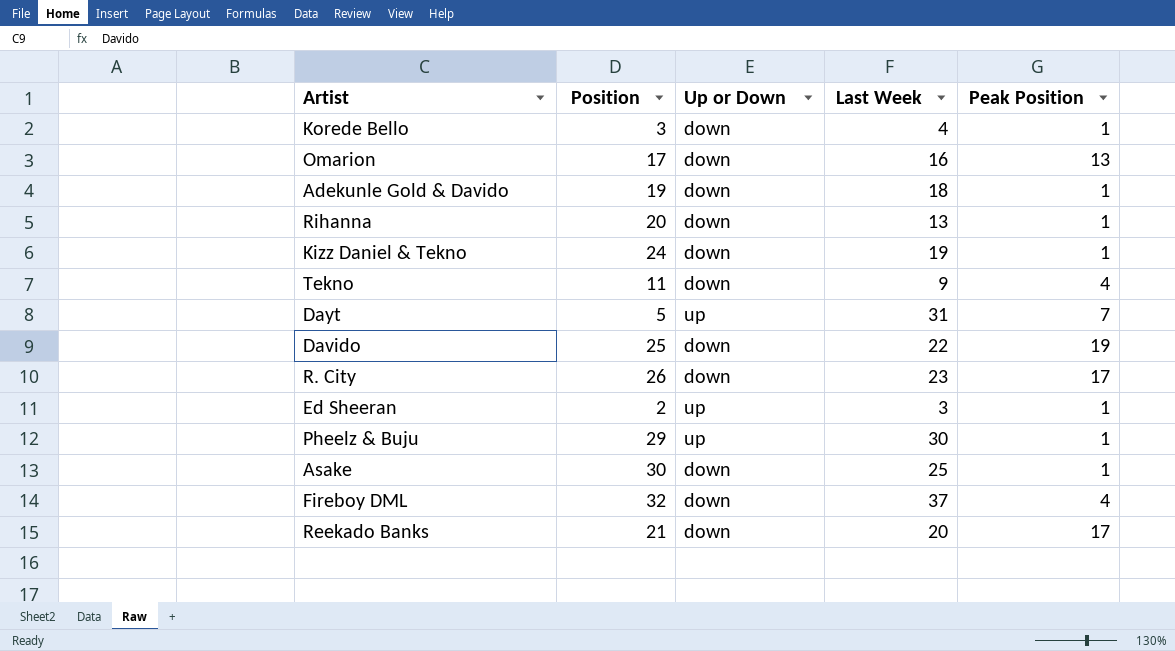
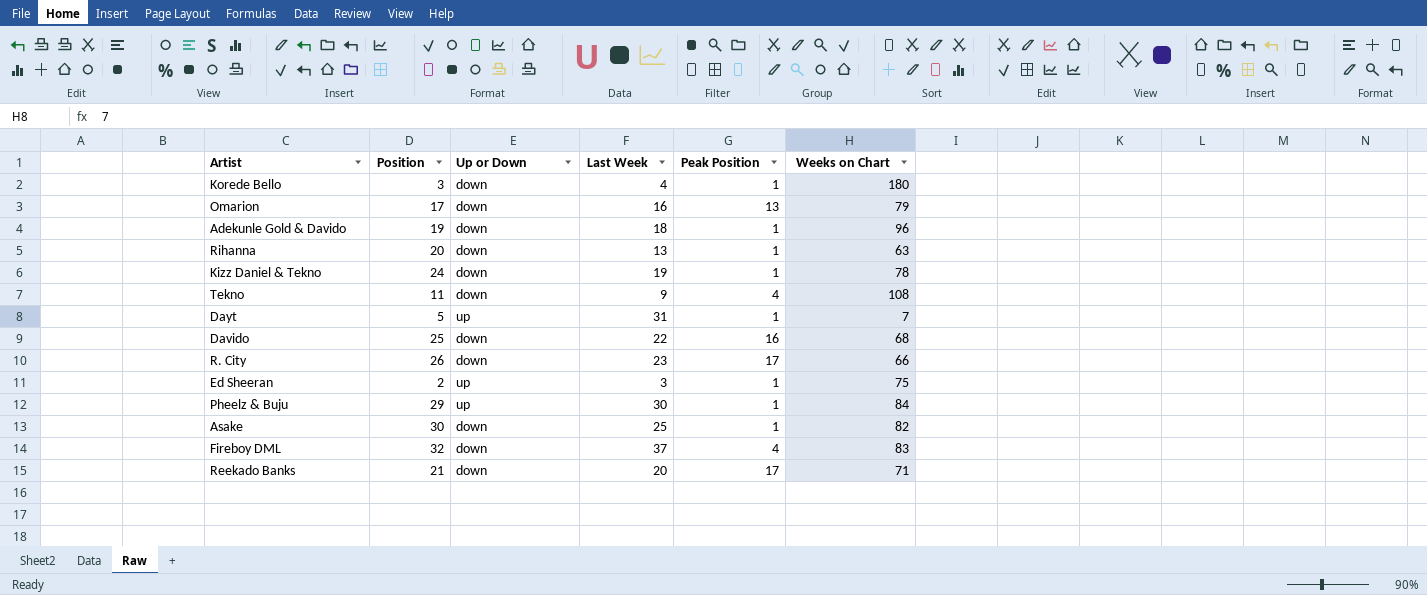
column Weeks on Chart | position: none -> 6
Dayt | Peak Position: 7 -> 1
Davido | Peak Position: 19 -> 16

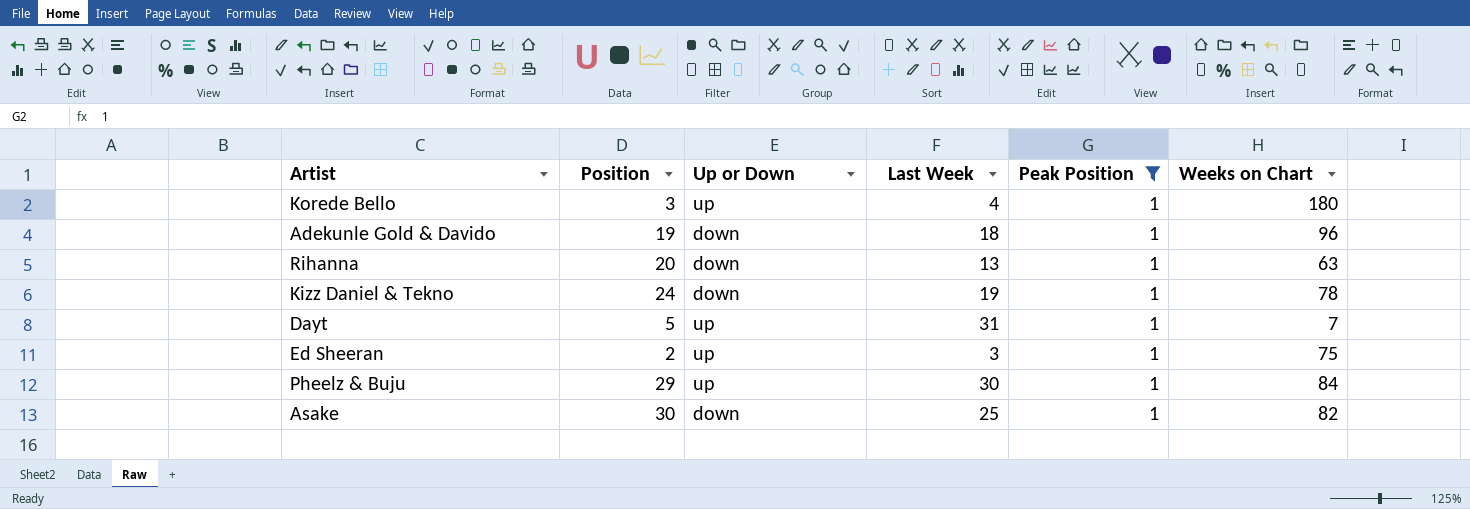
filter: none -> Peak Position = 1
Korede Bello | Up or Down: down -> up

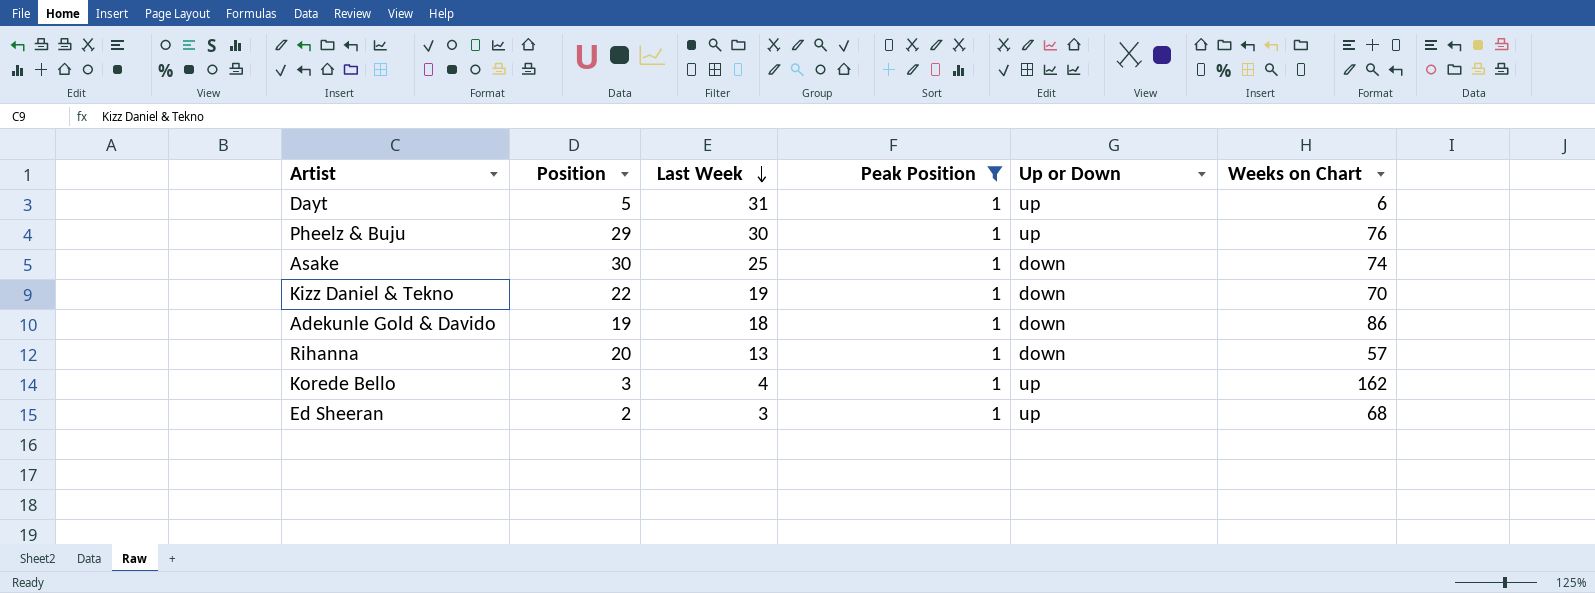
row order: none -> Last Week descending
column Up or Down | position: 3 -> 5
Dayt | Weeks on Chart: 7 -> 6
Pheelz & Buju | Weeks on Chart: 84 -> 76
Asake | Weeks on Chart: 82 -> 74
Kizz Daniel & Tekno | Position: 24 -> 22
Kizz Daniel & Tekno | Weeks on Chart: 78 -> 70
Adekunle Gold & Davido | Weeks on Chart: 96 -> 86
Rihanna | Weeks on Chart: 63 -> 57
Korede Bello | Weeks on Chart: 180 -> 162
Ed Sheeran | Weeks on Chart: 75 -> 68

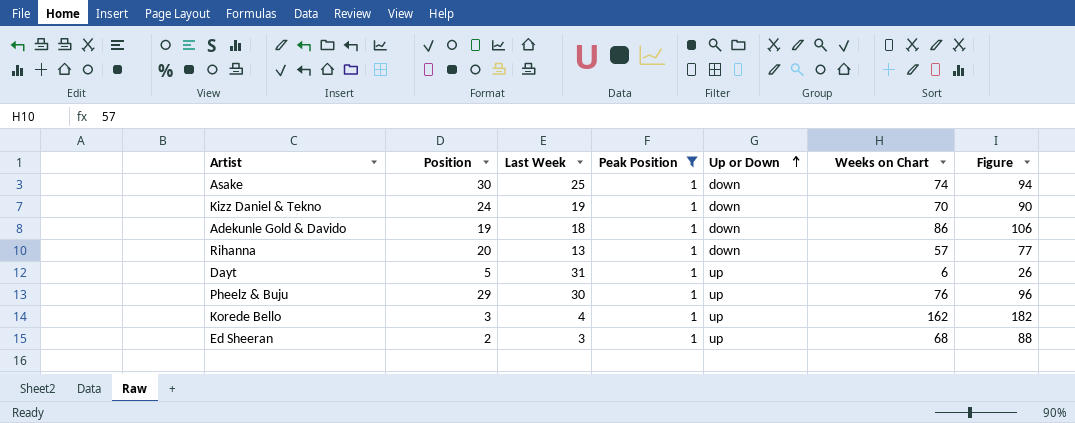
row order: Last Week descending -> Up or Down ascending
column Figure | formula: none -> [Weeks on Chart] + 20
Kizz Daniel & Tekno | Position: 22 -> 24

